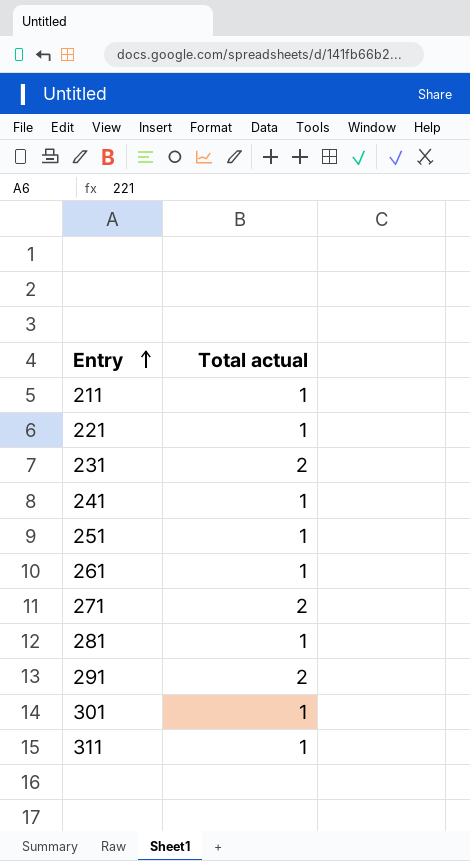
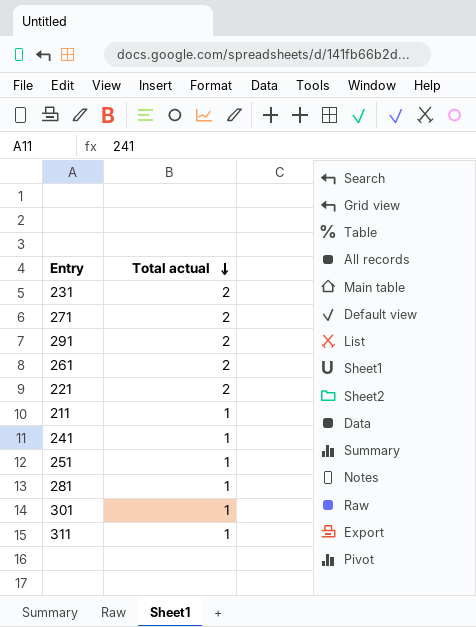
row order: Entry ascending -> Total actual descending
261 | Total actual: 1 -> 2
221 | Total actual: 1 -> 2

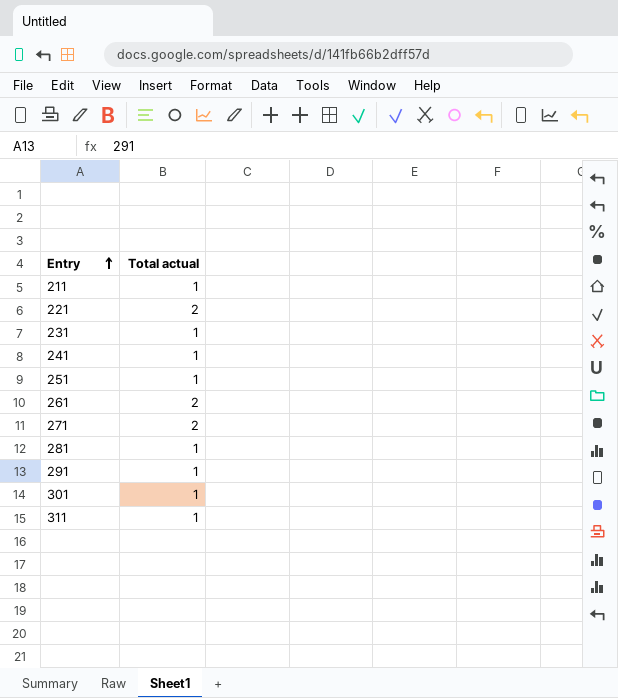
row order: Total actual descending -> Entry ascending
231 | Total actual: 2 -> 1
291 | Total actual: 2 -> 1

